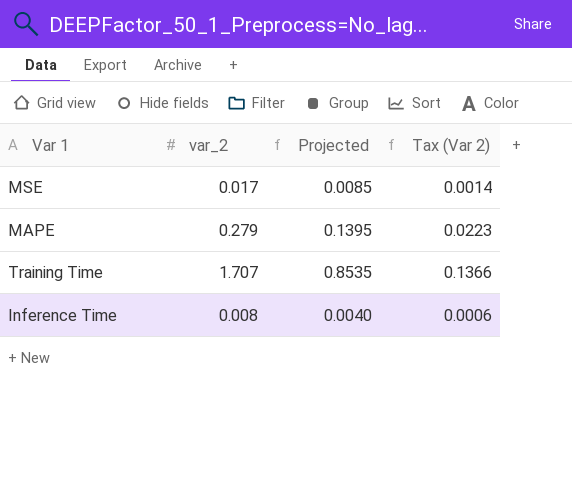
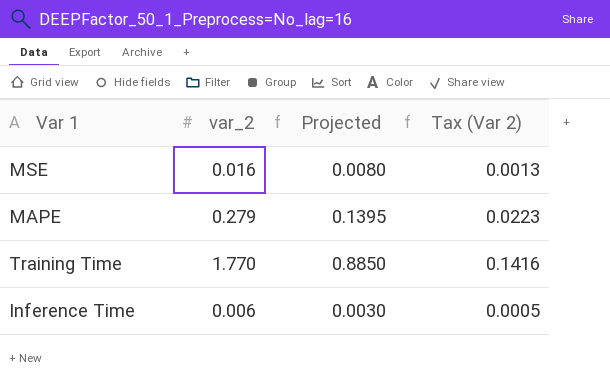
MSE | var_2: 0.017 -> 0.016
MSE | Projected: 0.0085 -> 0.0080
MSE | Tax (Var 2): 0.0014 -> 0.0013
Training Time | var_2: 1.707 -> 1.770
Training Time | Projected: 0.8535 -> 0.8850
Training Time | Tax (Var 2): 0.1366 -> 0.1416
Inference Time | var_2: 0.008 -> 0.006
Inference Time | Projected: 0.0040 -> 0.0030
Inference Time | Tax (Var 2): 0.0006 -> 0.0005

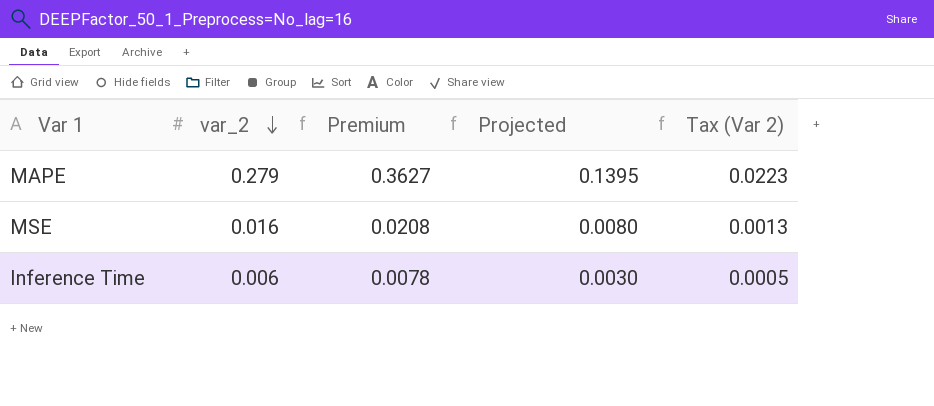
row order: none -> var_2 descending
column Premium | formula: none -> [var_2] * 1.3
row Training Time: 1.770 | 0.8850 | 0.1416 -> none

